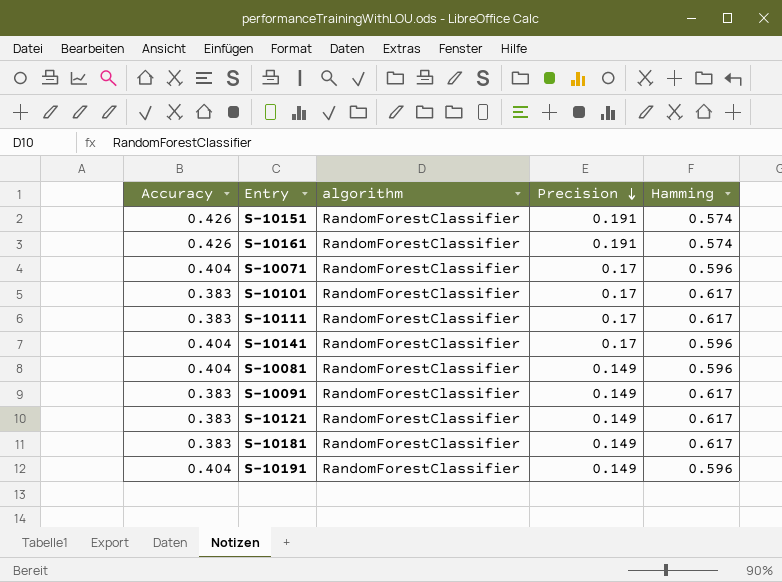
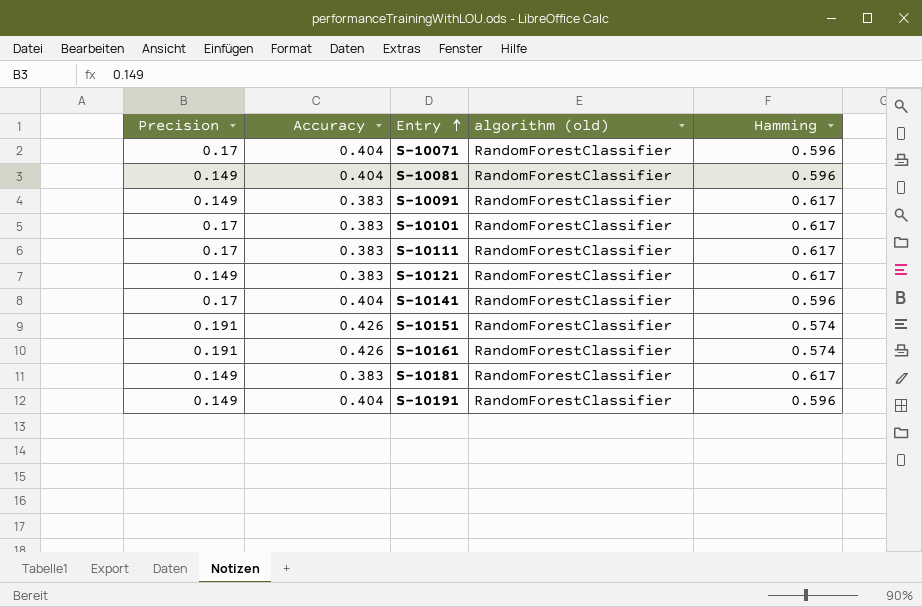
row order: Precision descending -> Entry ascending
column Precision | position: 4 -> 1
column name: algorithm -> algorithm (old)

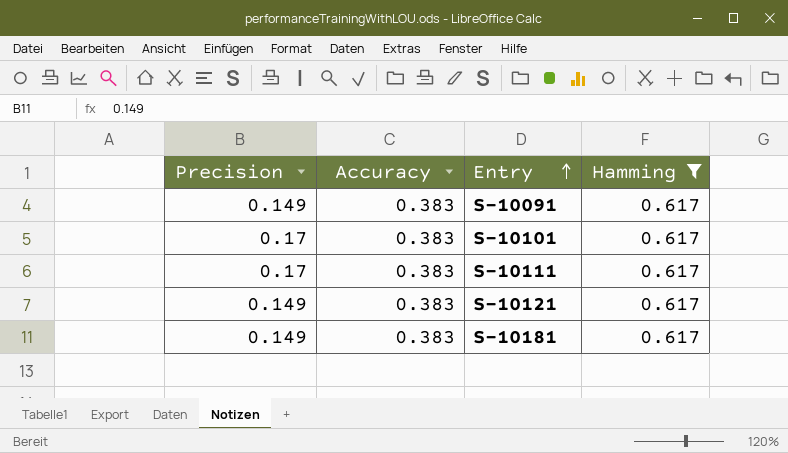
filter: none -> Hamming = 0.617
column algorithm (old) | position: 4 -> none

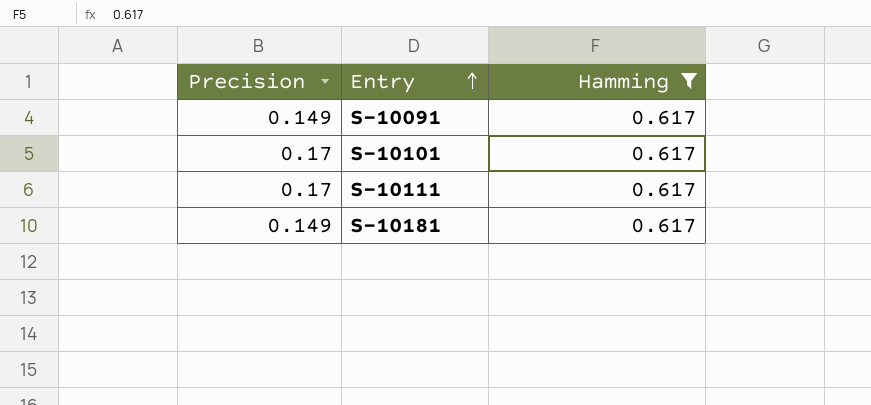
column Accuracy | position: 2 -> none
row S-10121: 0.149 | 0.383 | 0.617 -> none

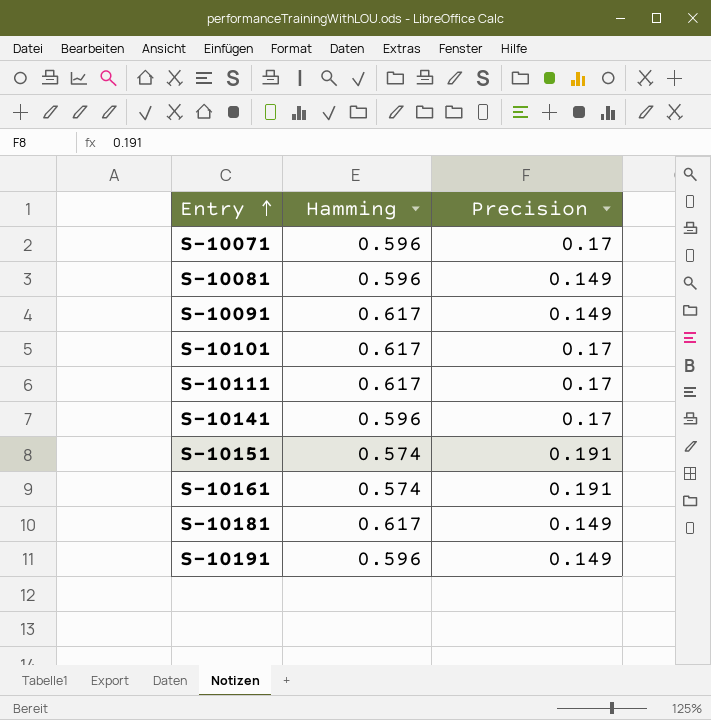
filter: Hamming = 0.617 -> none
column Precision | position: 1 -> 3

